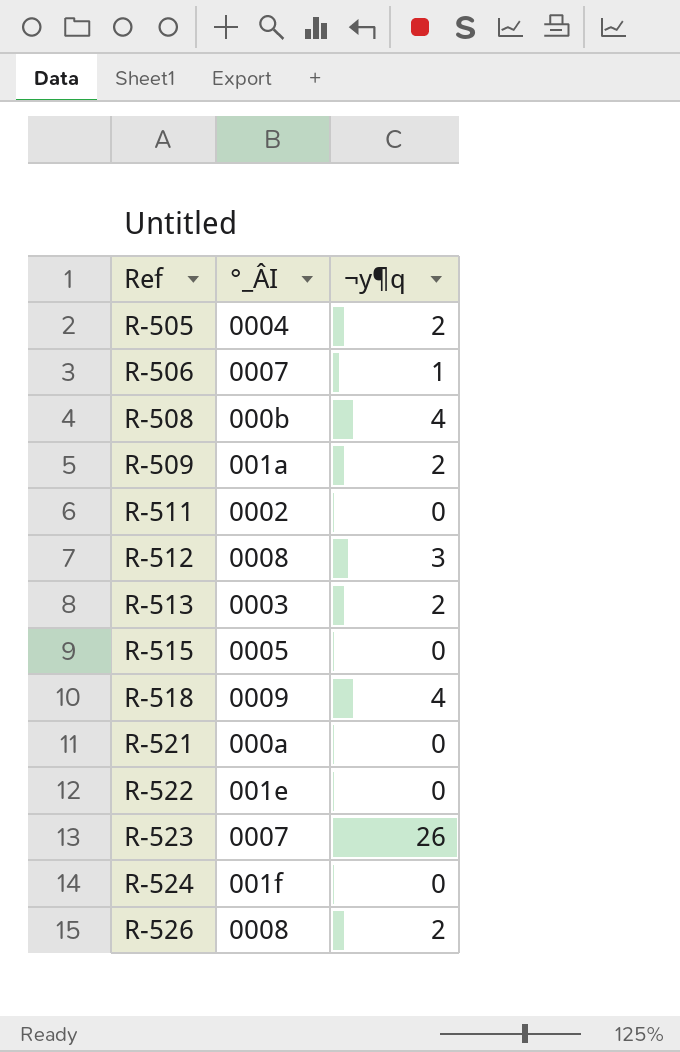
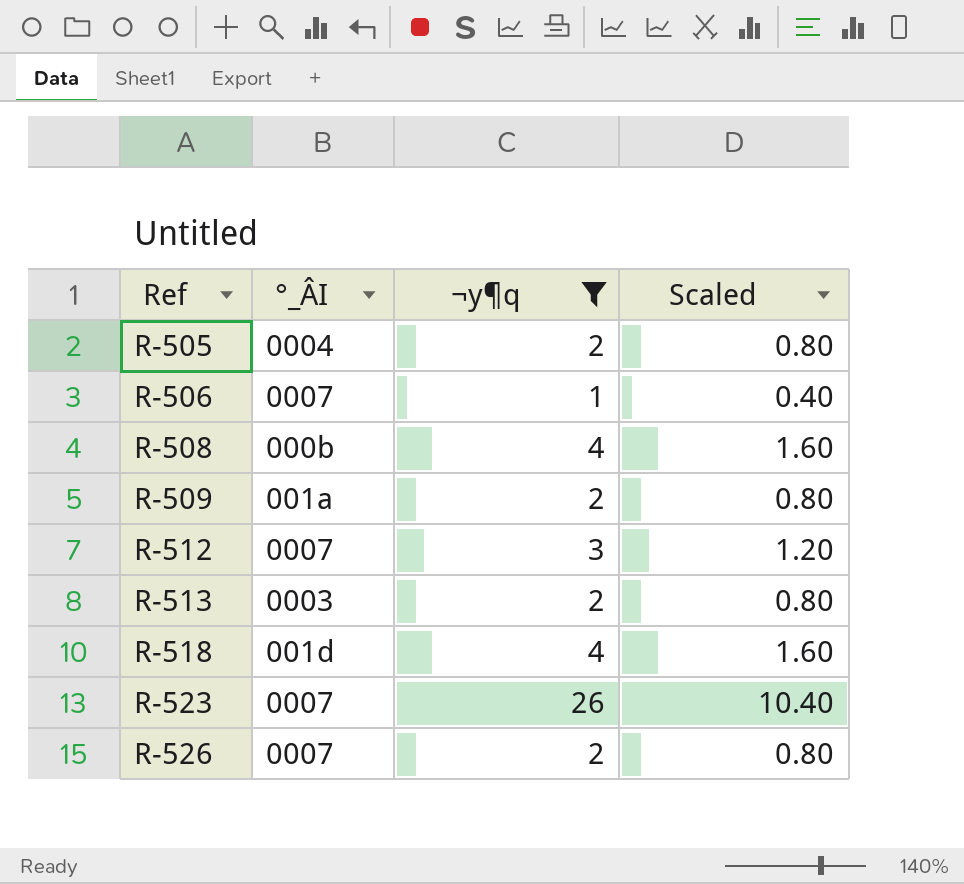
filter: none -> ¬y¶q != 0
column Scaled | formula: none -> [¬y¶q] * 0.4
R-512 | °_ÂI: 0008 -> 0007
R-518 | °_ÂI: 0009 -> 001d
R-526 | °_ÂI: 0008 -> 0007

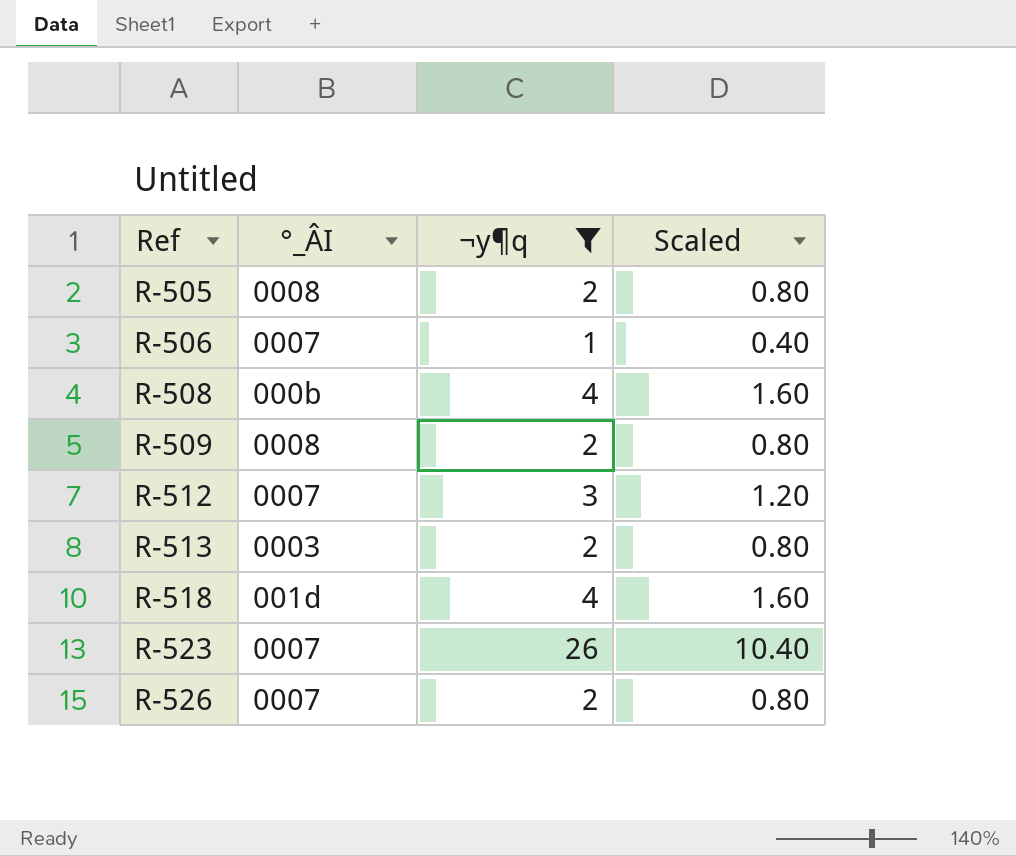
R-505 | °_ÂI: 0004 -> 0008
R-509 | °_ÂI: 001a -> 0008

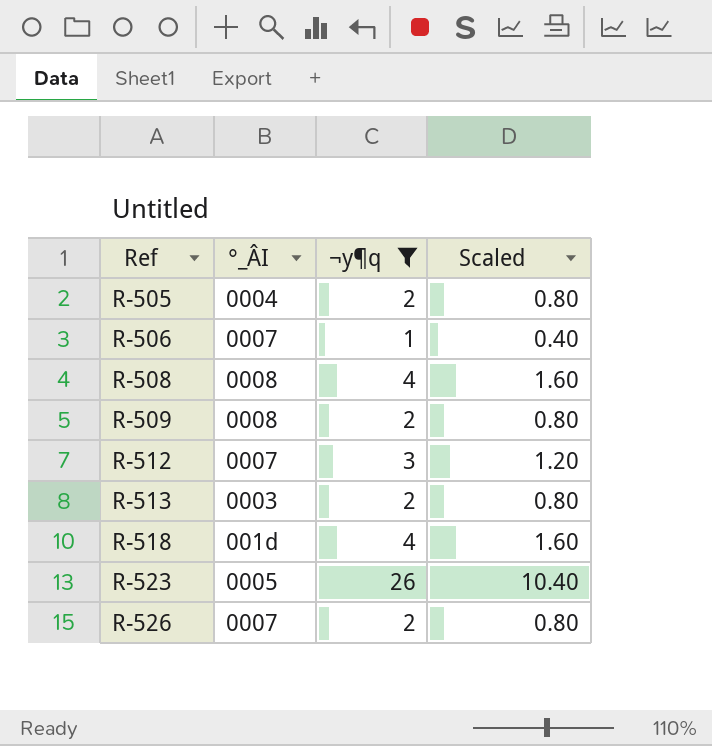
R-505 | °_ÂI: 0008 -> 0004
R-508 | °_ÂI: 000b -> 0008
R-523 | °_ÂI: 0007 -> 0005

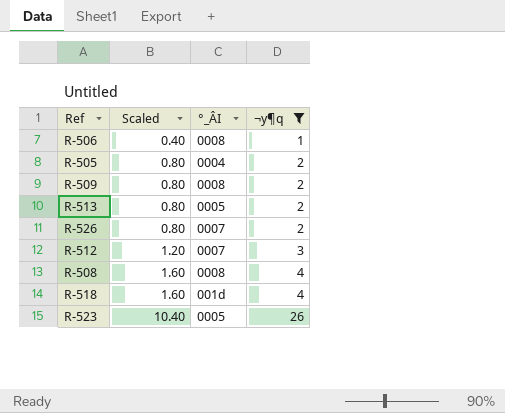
row order: Ref ascending -> Scaled ascending
column Scaled | position: 4 -> 2
R-506 | °_ÂI: 0007 -> 0008
R-513 | °_ÂI: 0003 -> 0005

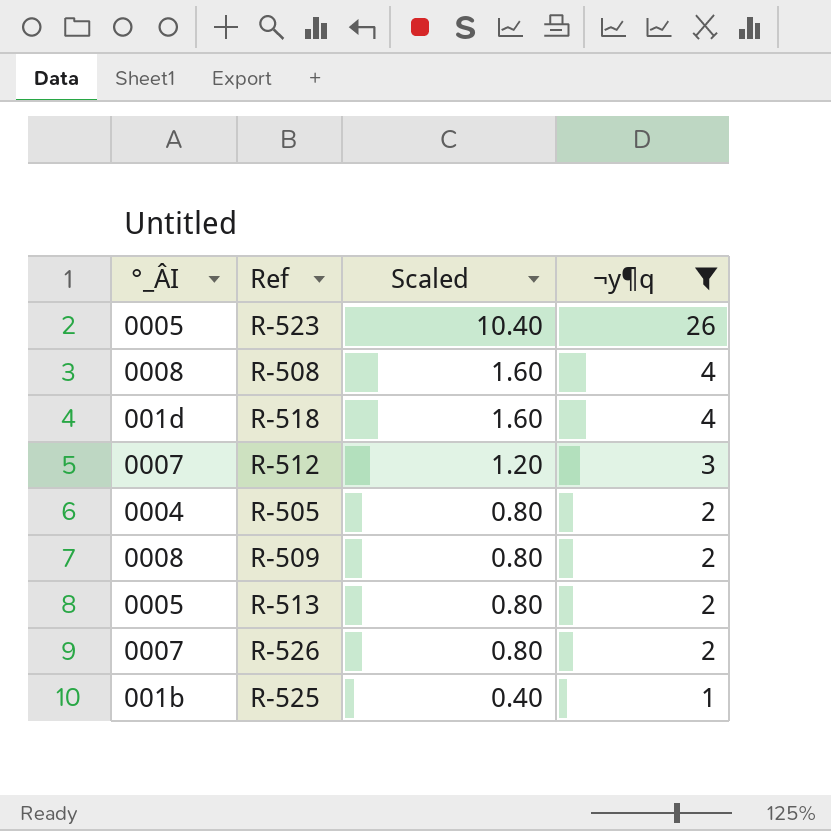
row order: Scaled ascending -> Scaled descending
column °_ÂI | position: 3 -> 1
row R-506: 0.40 | 0008 | 1 -> none
row R-525: none -> 001b | 0.40 | 1

